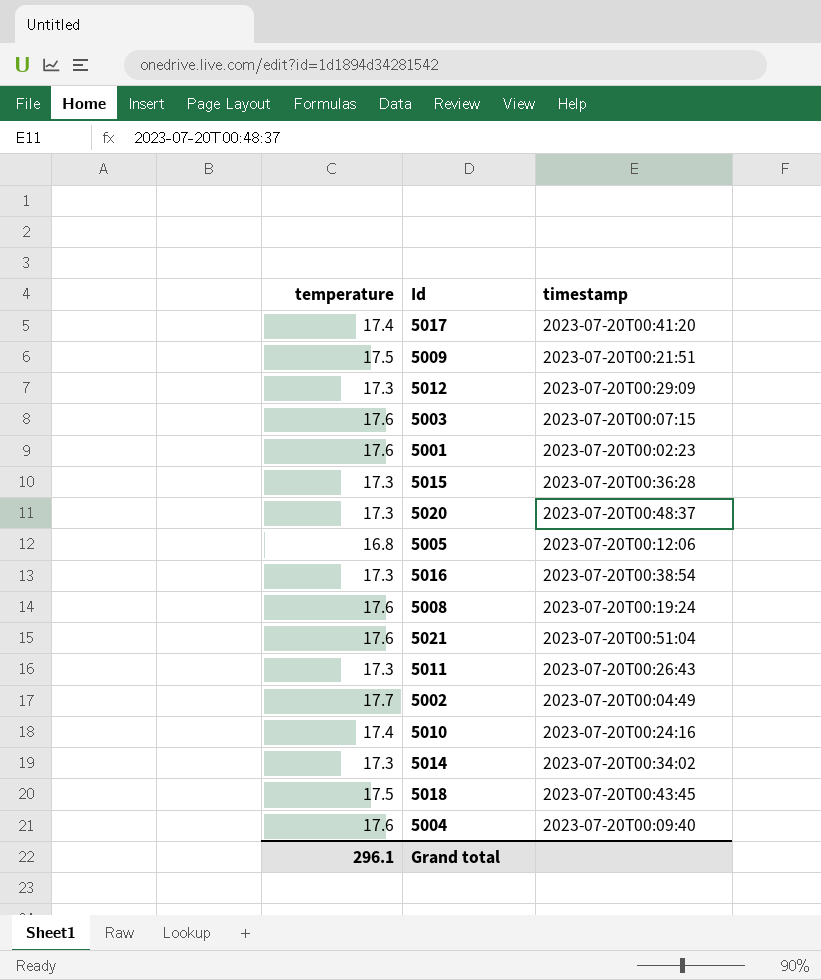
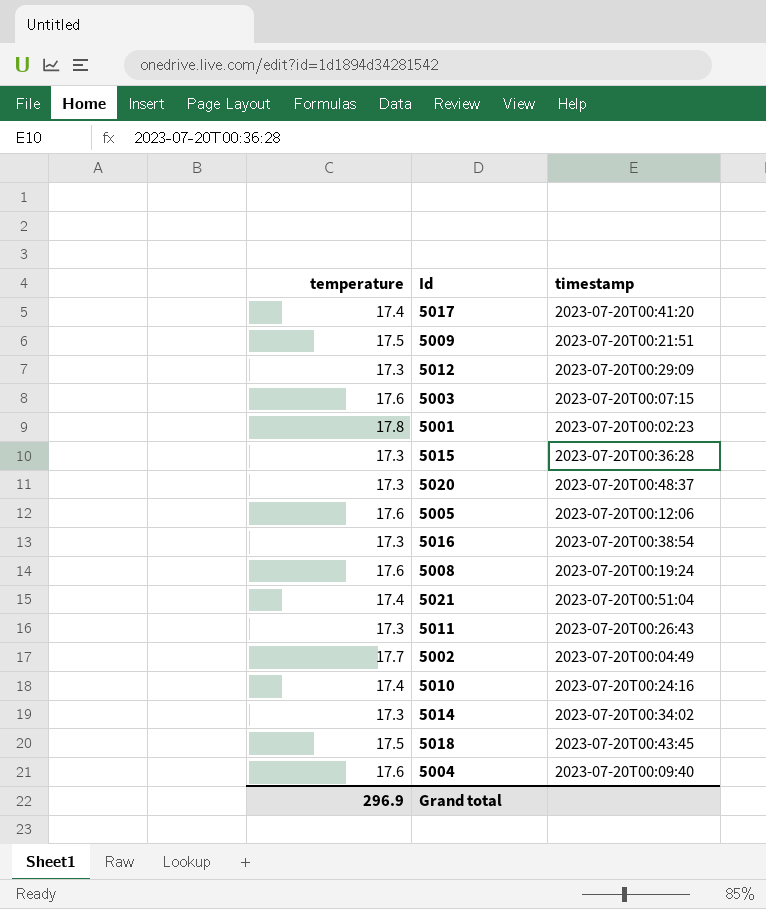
5001 | temperature: 17.6 -> 17.8
5005 | temperature: 16.8 -> 17.6
5021 | temperature: 17.6 -> 17.4
Grand total | temperature: 296.1 -> 296.9

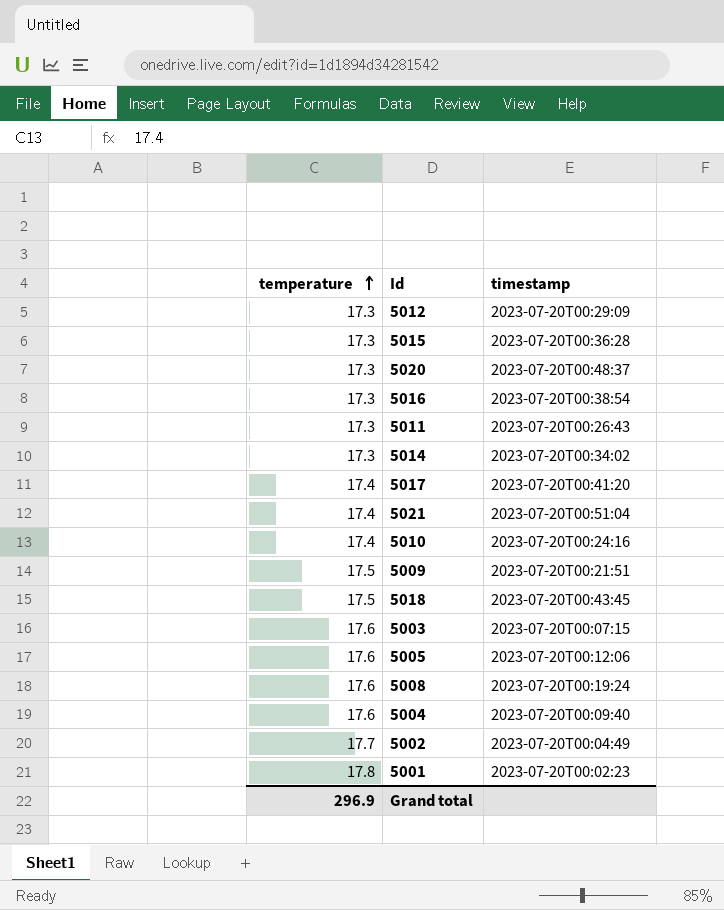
row order: none -> temperature ascending

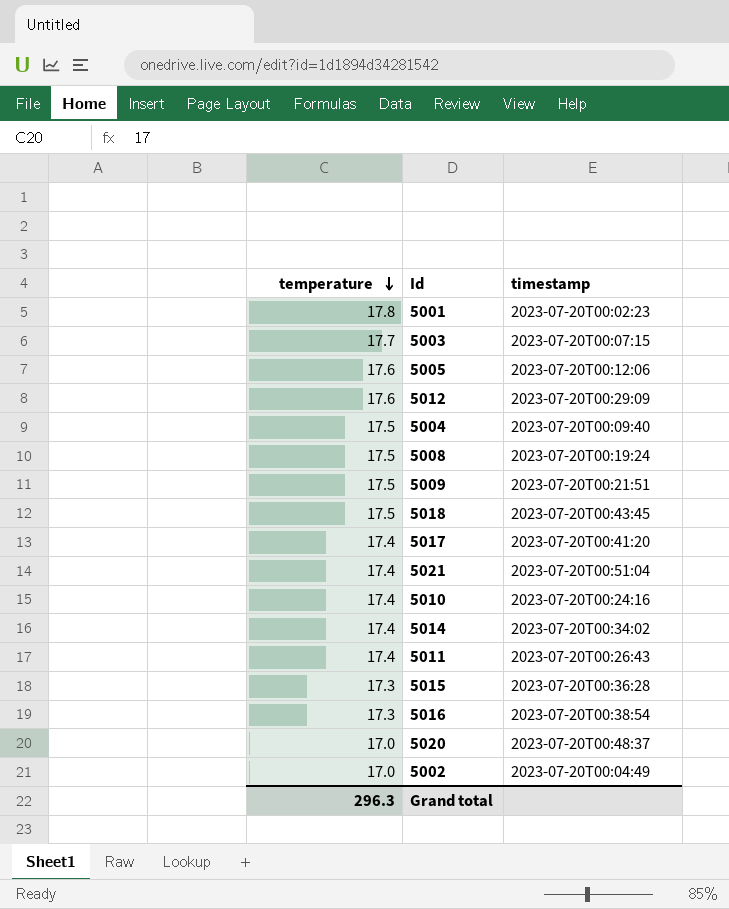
row order: temperature ascending -> temperature descending
5003 | temperature: 17.6 -> 17.7
5012 | temperature: 17.3 -> 17.6
5004 | temperature: 17.6 -> 17.5
5008 | temperature: 17.6 -> 17.5
5014 | temperature: 17.3 -> 17.4
5011 | temperature: 17.3 -> 17.4
5020 | temperature: 17.3 -> 17.0
5002 | temperature: 17.7 -> 17.0
Grand total | temperature: 296.9 -> 296.3

